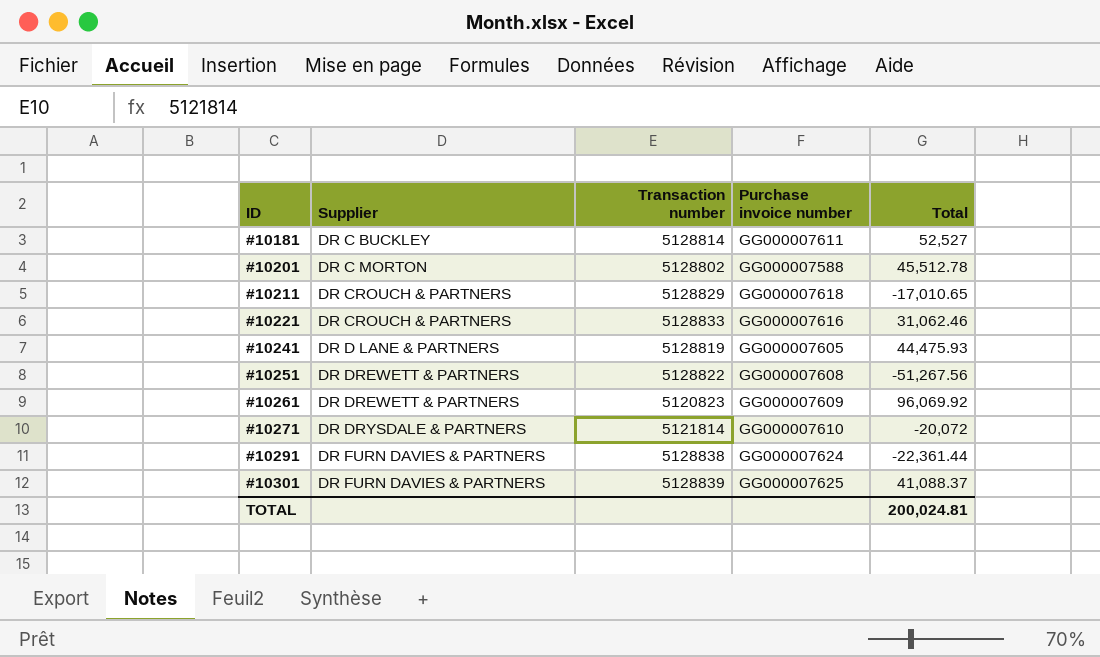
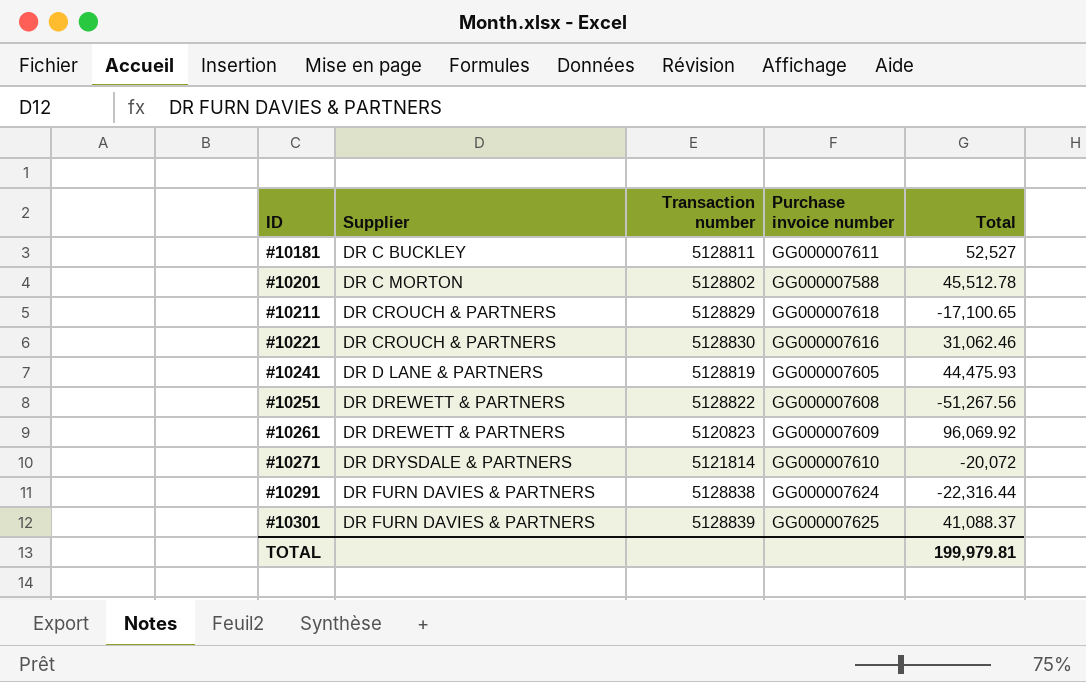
#10181 | Transaction number: 5128814 -> 5128811
#10211 | Total: -17,010.65 -> -17,100.65
#10221 | Transaction number: 5128833 -> 5128830
#10291 | Total: -22,361.44 -> -22,316.44
TOTAL | Total: 200,024.81 -> 199,979.81

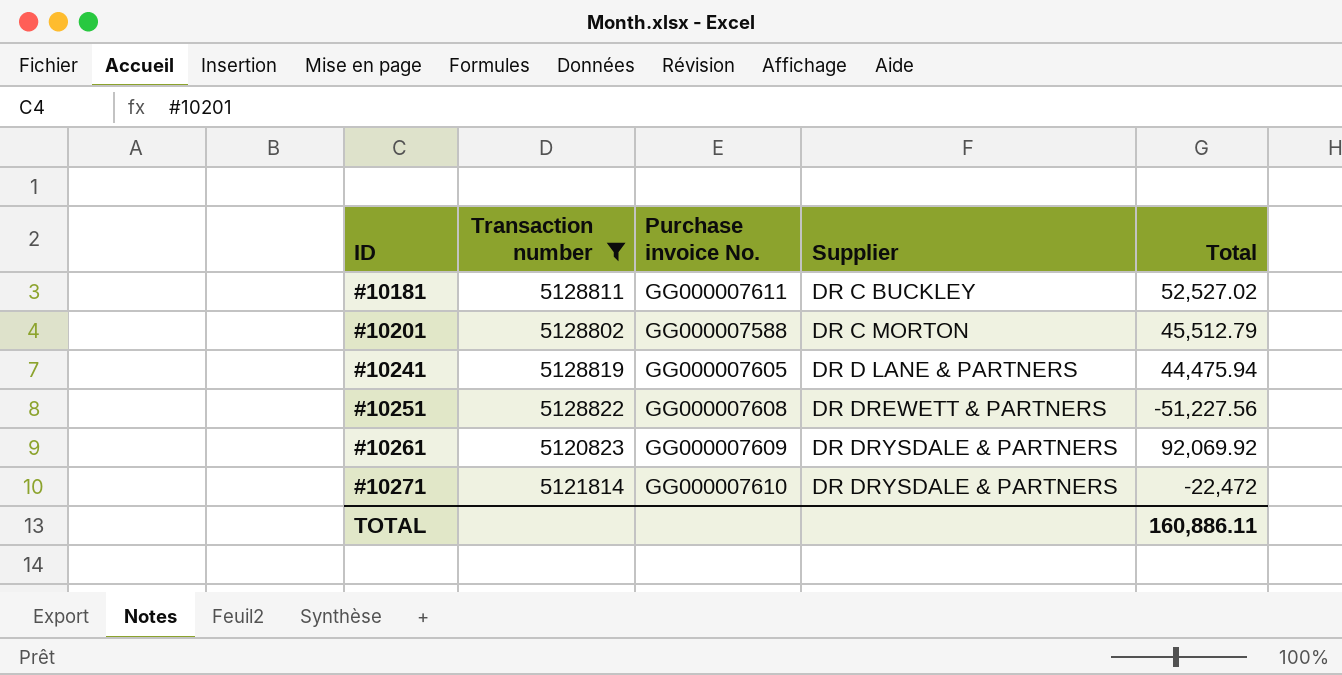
filter: none -> Transaction number <= 5128822
column name: Purchase invoice number -> Purchase invoice No.
column Supplier | position: 2 -> 4
#10181 | Total: 52,527 -> 52,527.02
#10201 | Total: 45,512.78 -> 45,512.79
#10241 | Total: 44,475.93 -> 44,475.94
#10251 | Total: -51,267.56 -> -51,227.56
#10261 | Supplier: DR DREWETT & PARTNERS -> DR DRYSDALE & PARTNERS
#10261 | Total: 96,069.92 -> 92,069.92
#10271 | Total: -20,072 -> -22,472
TOTAL | Total: 199,979.81 -> 160,886.11

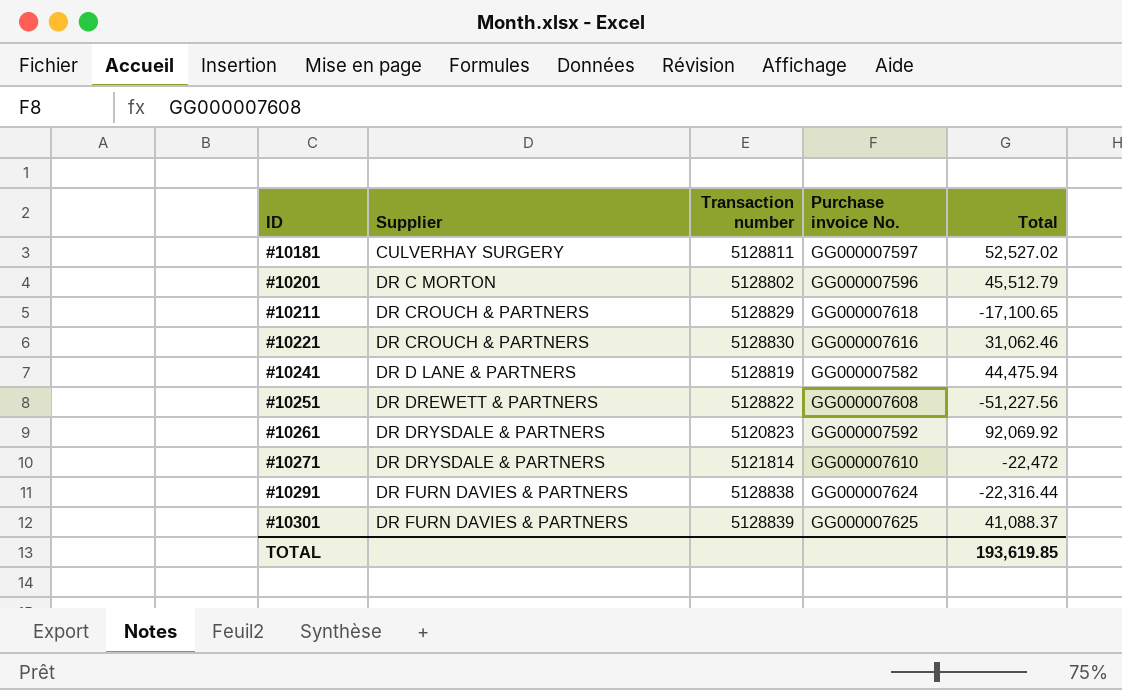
filter: Transaction number <= 5128822 -> none
column Supplier | position: 4 -> 2
#10181 | Supplier: DR C BUCKLEY -> CULVERHAY SURGERY
#10181 | Purchase invoice No.: GG000007611 -> GG000007597
#10201 | Purchase invoice No.: GG000007588 -> GG000007596
#10241 | Purchase invoice No.: GG000007605 -> GG000007582
#10261 | Purchase invoice No.: GG000007609 -> GG000007592
TOTAL | Total: 160,886.11 -> 193,619.85

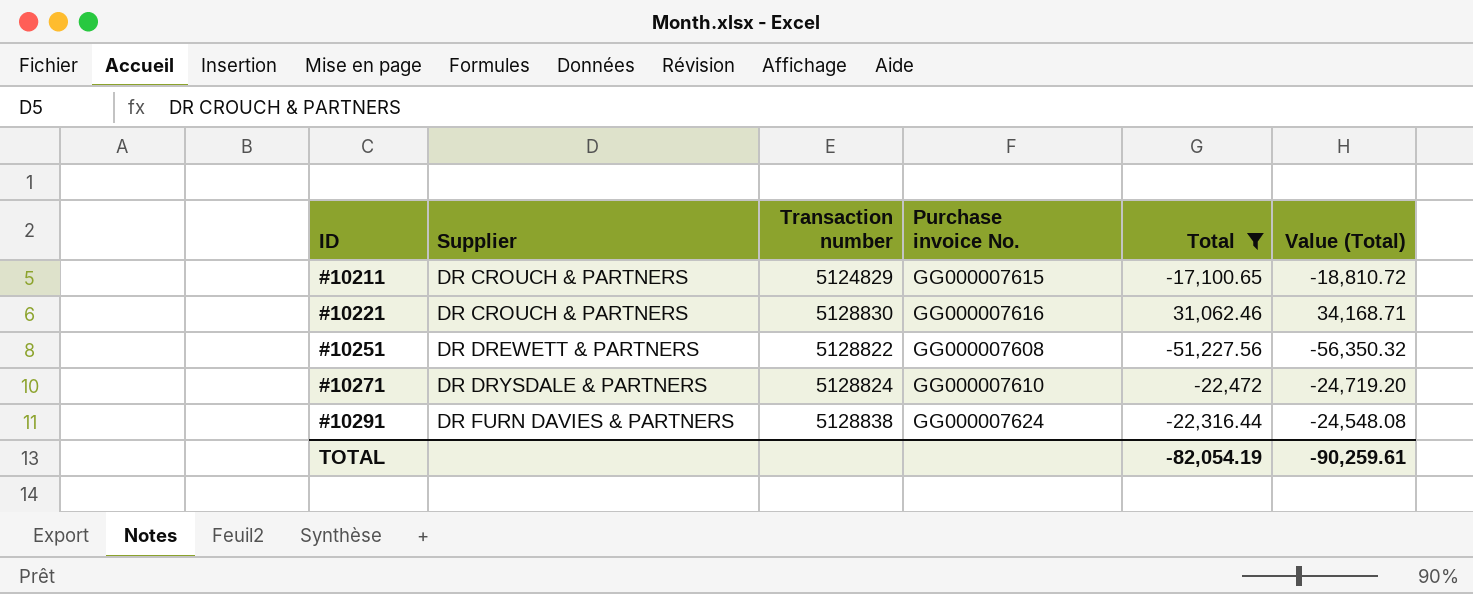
filter: none -> Total <= 31,062.46
column Value (Total) | formula: none -> [Total] * 1.1
#10211 | Transaction number: 5128829 -> 5124829
#10211 | Purchase invoice No.: GG000007618 -> GG000007615
#10271 | Transaction number: 5121814 -> 5128824
TOTAL | Total: 193,619.85 -> -82,054.19

